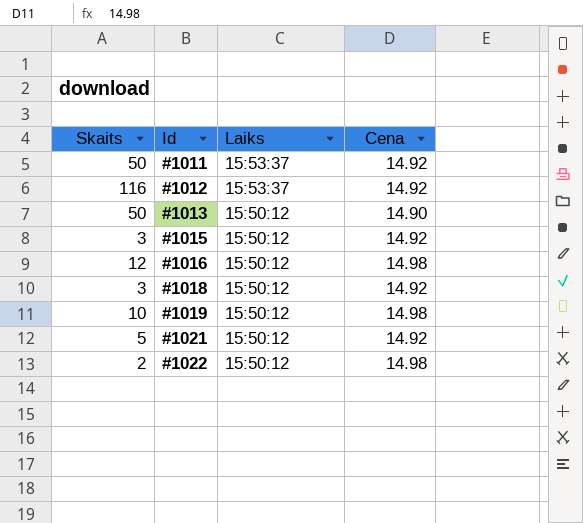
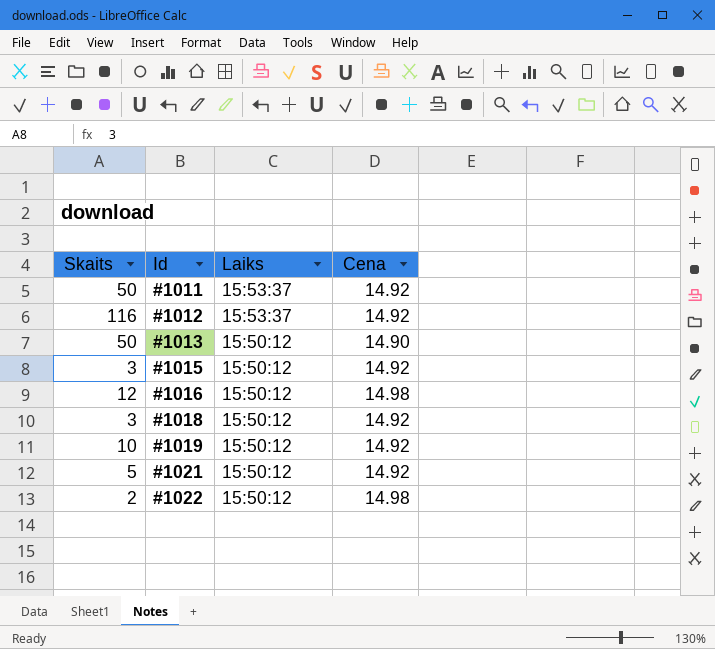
#1019 | Cena: 14.98 -> 14.92

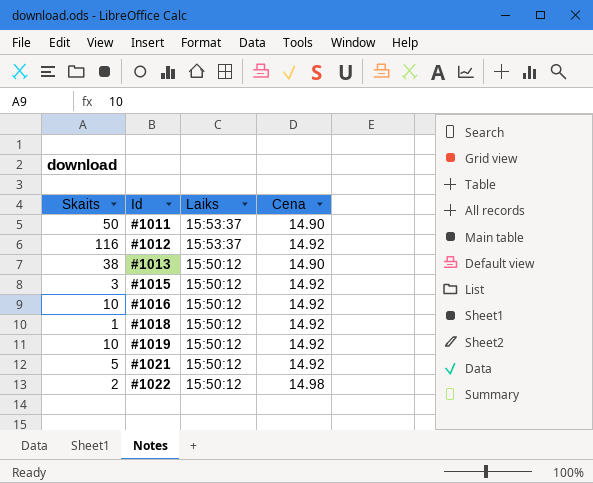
#1011 | Cena: 14.92 -> 14.90
#1013 | Skaits: 50 -> 38
#1016 | Skaits: 12 -> 10
#1016 | Cena: 14.98 -> 14.92
#1018 | Skaits: 3 -> 1

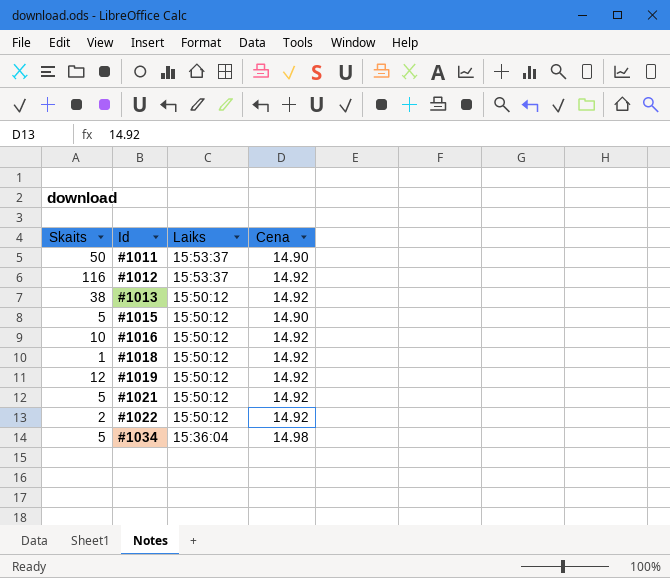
#1013 | Cena: 14.90 -> 14.92
#1015 | Skaits: 3 -> 5
#1015 | Cena: 14.92 -> 14.90
#1019 | Skaits: 10 -> 12
#1022 | Cena: 14.98 -> 14.92
row #1034: none -> 5 | 15:36:04 | 14.98

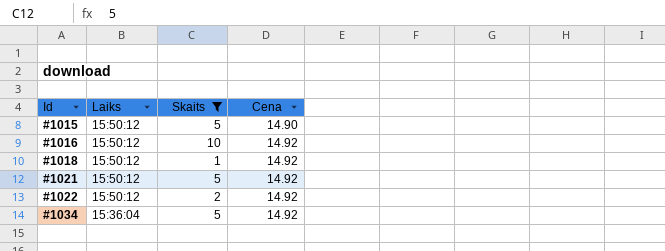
filter: none -> Skaits <= 10
column Skaits | position: 1 -> 3
#1034 | Cena: 14.98 -> 14.92

